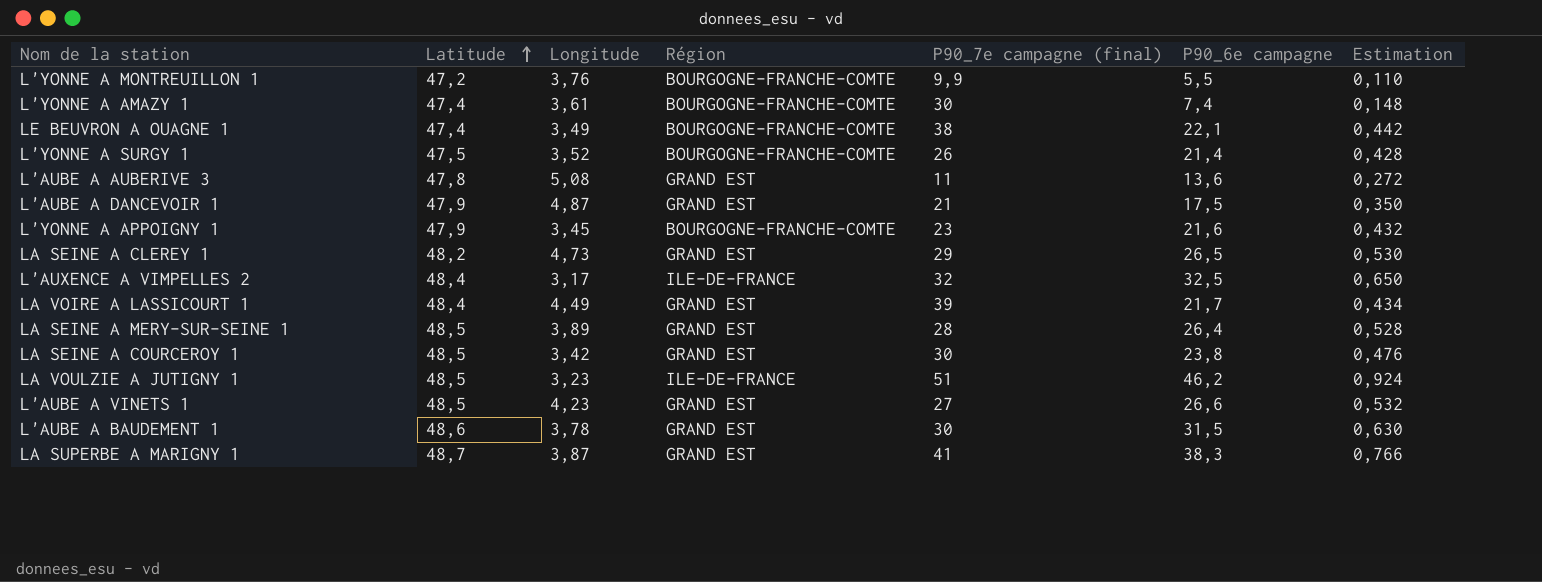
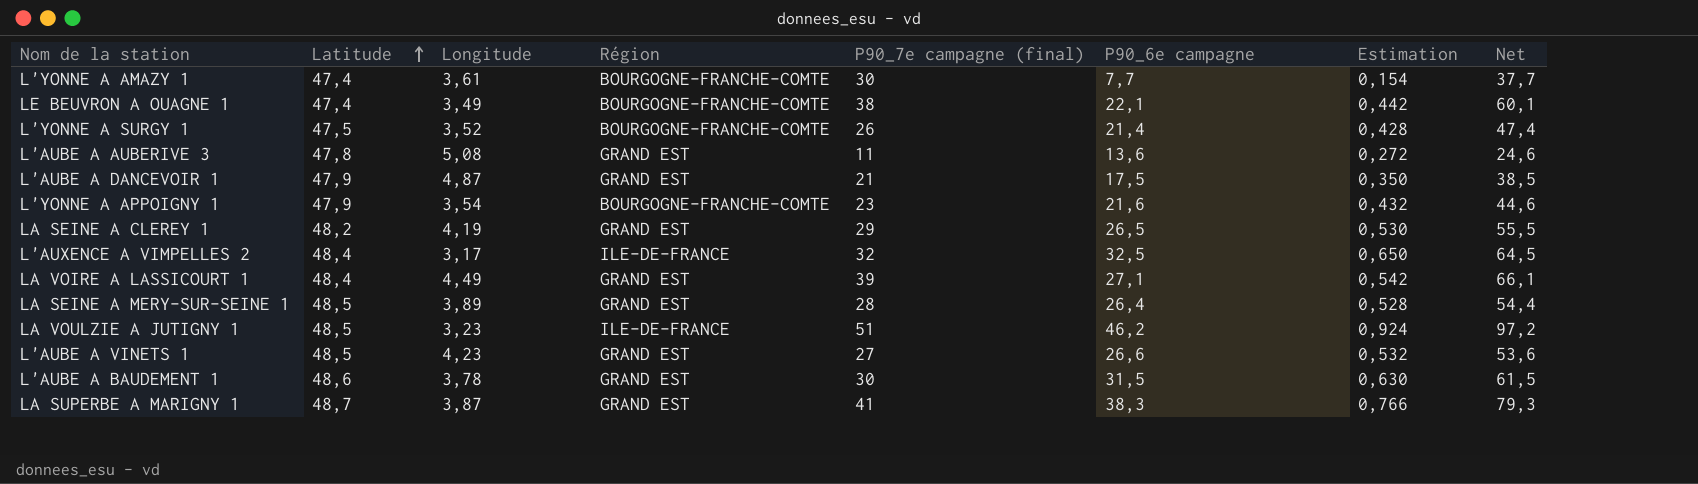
column Net | formula: none -> [P90_7e campagne (final)] + [P90_6e campagne]
row L'YONNE A MONTREUILLON 1: 47,2 | 3,76 | BOURGOGNE-FRANCHE-COMTE | 9,9 | 5,5 | 0,110 -> none
row LA SEINE A COURCEROY 1: 48,5 | 3,42 | GRAND EST | 30 | 23,8 | 0,476 -> none
L'YONNE A AMAZY 1 | P90_6e campagne: 7,4 -> 7,7
L'YONNE A AMAZY 1 | Estimation: 0,148 -> 0,154
L'YONNE A APPOIGNY 1 | Longitude: 3,45 -> 3,54
LA SEINE A CLEREY 1 | Longitude: 4,73 -> 4,19
LA VOIRE A LASSICOURT 1 | P90_6e campagne: 21,7 -> 27,1
LA VOIRE A LASSICOURT 1 | Estimation: 0,434 -> 0,542

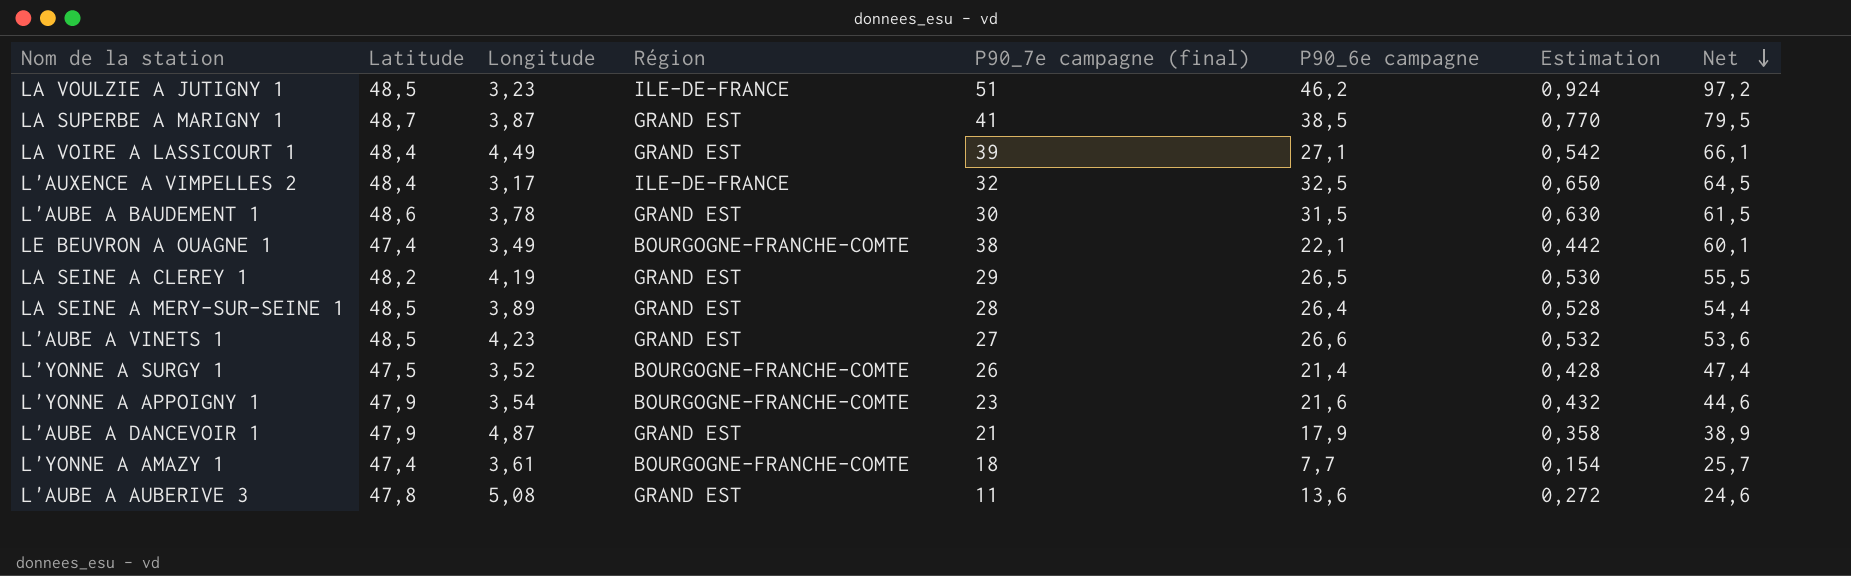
row order: Latitude ascending -> Net descending
LA SUPERBE A MARIGNY 1 | P90_6e campagne: 38,3 -> 38,5
LA SUPERBE A MARIGNY 1 | Estimation: 0,766 -> 0,770
LA SUPERBE A MARIGNY 1 | Net: 79,3 -> 79,5
L'AUBE A DANCEVOIR 1 | P90_6e campagne: 17,5 -> 17,9
L'AUBE A DANCEVOIR 1 | Estimation: 0,350 -> 0,358
L'AUBE A DANCEVOIR 1 | Net: 38,5 -> 38,9
L'YONNE A AMAZY 1 | P90_7e campagne (final): 30 -> 18
L'YONNE A AMAZY 1 | Net: 37,7 -> 25,7

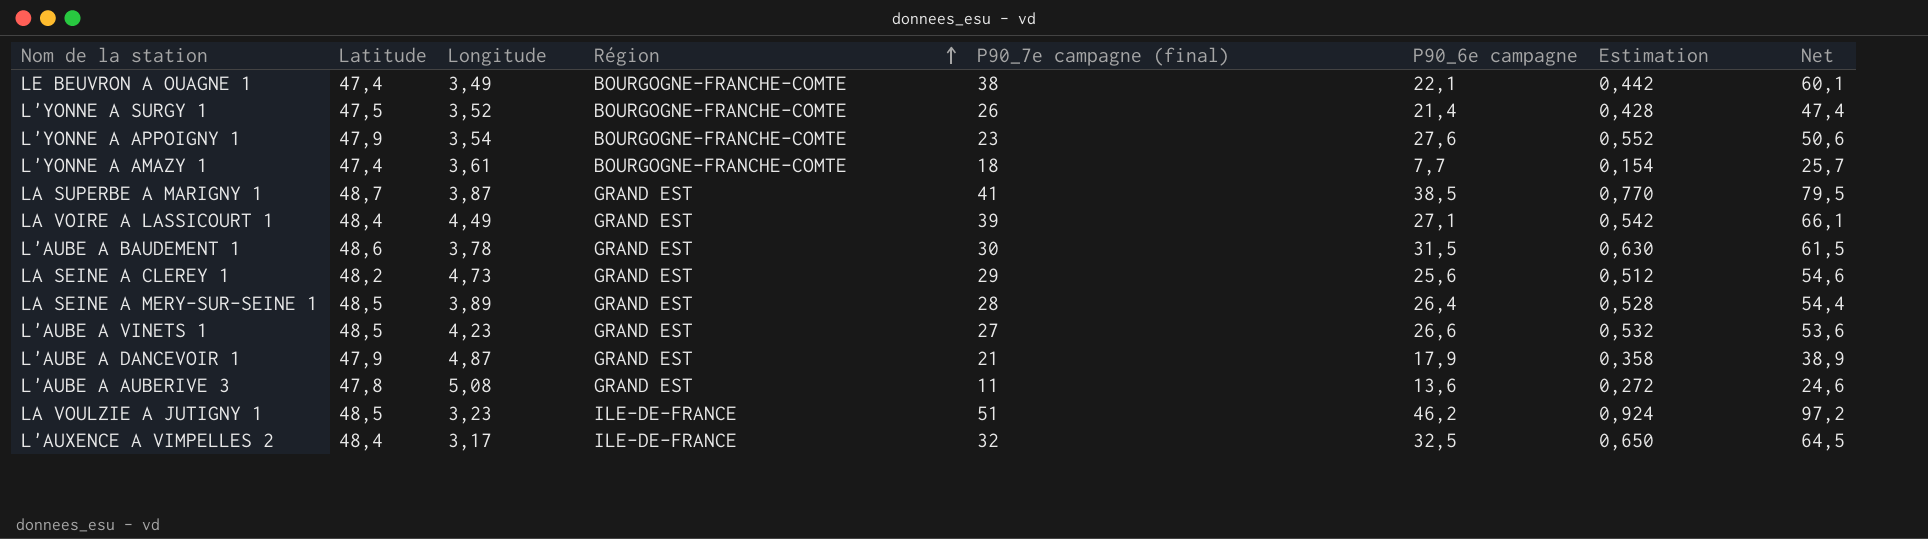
row order: Net descending -> Région ascending
L'YONNE A APPOIGNY 1 | P90_6e campagne: 21,6 -> 27,6
L'YONNE A APPOIGNY 1 | Estimation: 0,432 -> 0,552
L'YONNE A APPOIGNY 1 | Net: 44,6 -> 50,6
LA SEINE A CLEREY 1 | Longitude: 4,19 -> 4,73
LA SEINE A CLEREY 1 | P90_6e campagne: 26,5 -> 25,6
LA SEINE A CLEREY 1 | Estimation: 0,530 -> 0,512
LA SEINE A CLEREY 1 | Net: 55,5 -> 54,6

